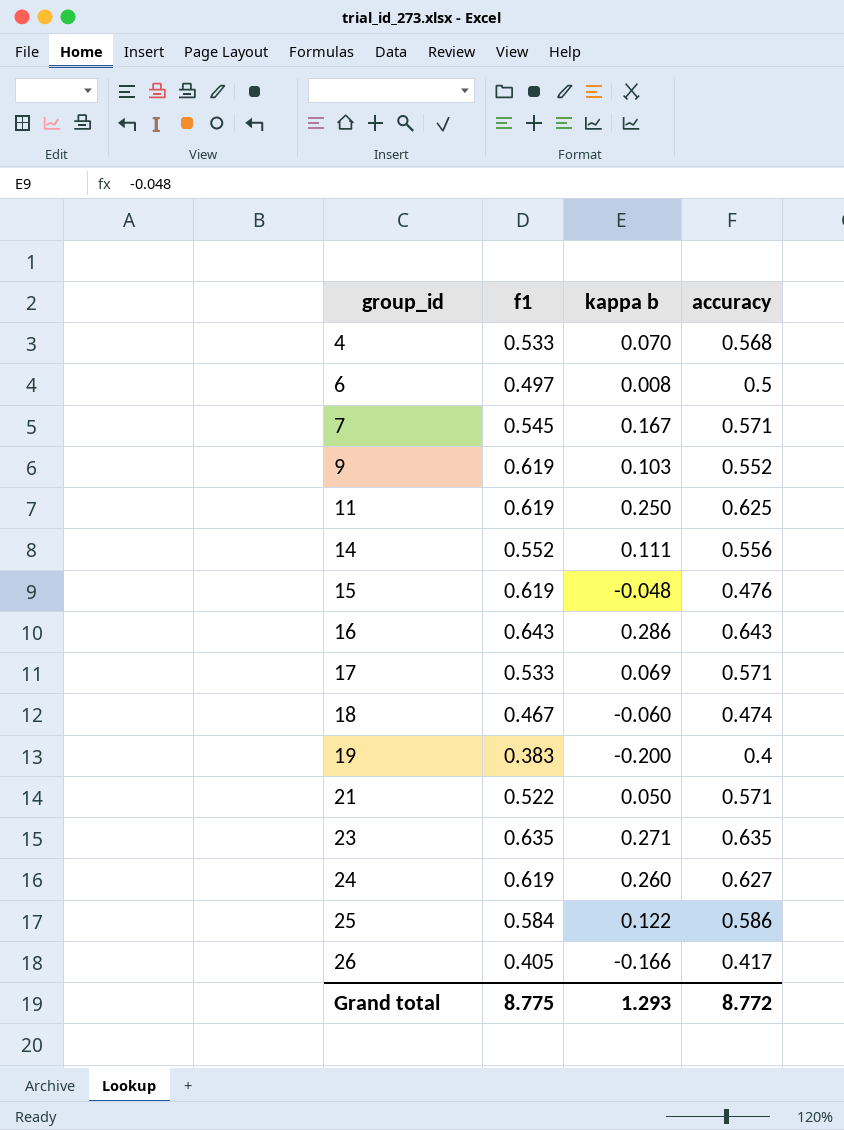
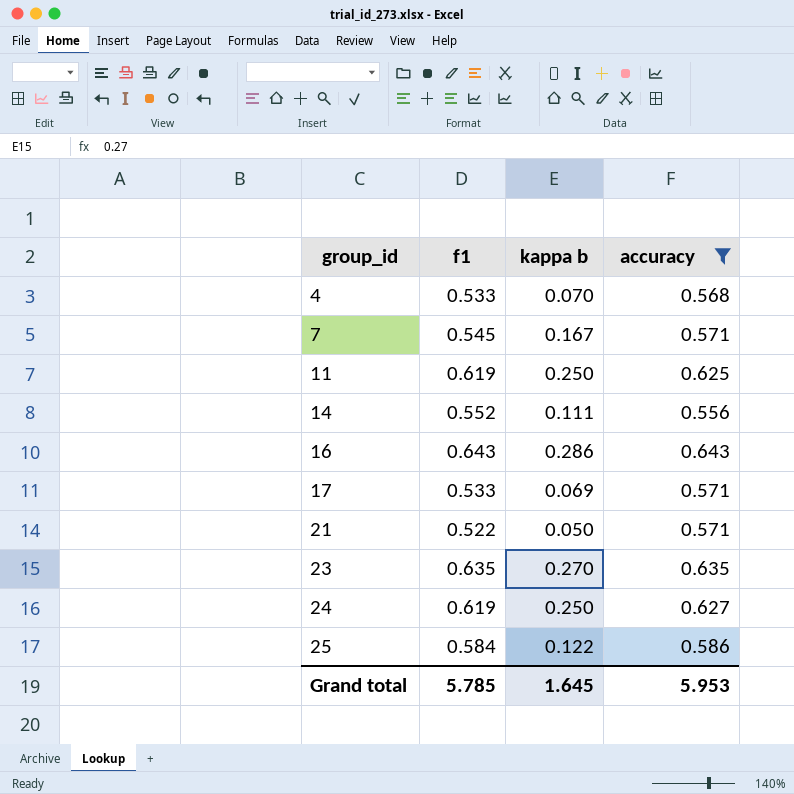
filter: none -> accuracy >= 0.556
23 | kappa b: 0.271 -> 0.270
24 | kappa b: 0.260 -> 0.250
Grand total | f1: 8.775 -> 5.785
Grand total | kappa b: 1.293 -> 1.645
Grand total | accuracy: 8.772 -> 5.953

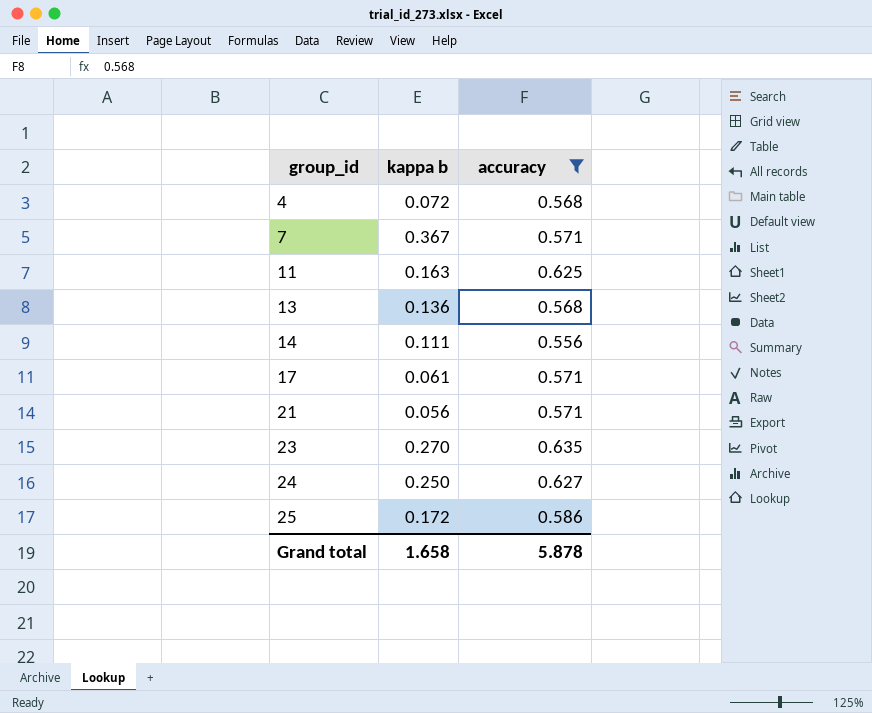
column f1 | position: 2 -> none
row 16: 0.643 | 0.286 | 0.643 -> none
4 | kappa b: 0.070 -> 0.072
7 | kappa b: 0.167 -> 0.367
11 | kappa b: 0.250 -> 0.163
row 13: none -> 0.136 | 0.568
17 | kappa b: 0.069 -> 0.061
21 | kappa b: 0.050 -> 0.056
25 | kappa b: 0.122 -> 0.172
Grand total | kappa b: 1.645 -> 1.658
Grand total | accuracy: 5.953 -> 5.878

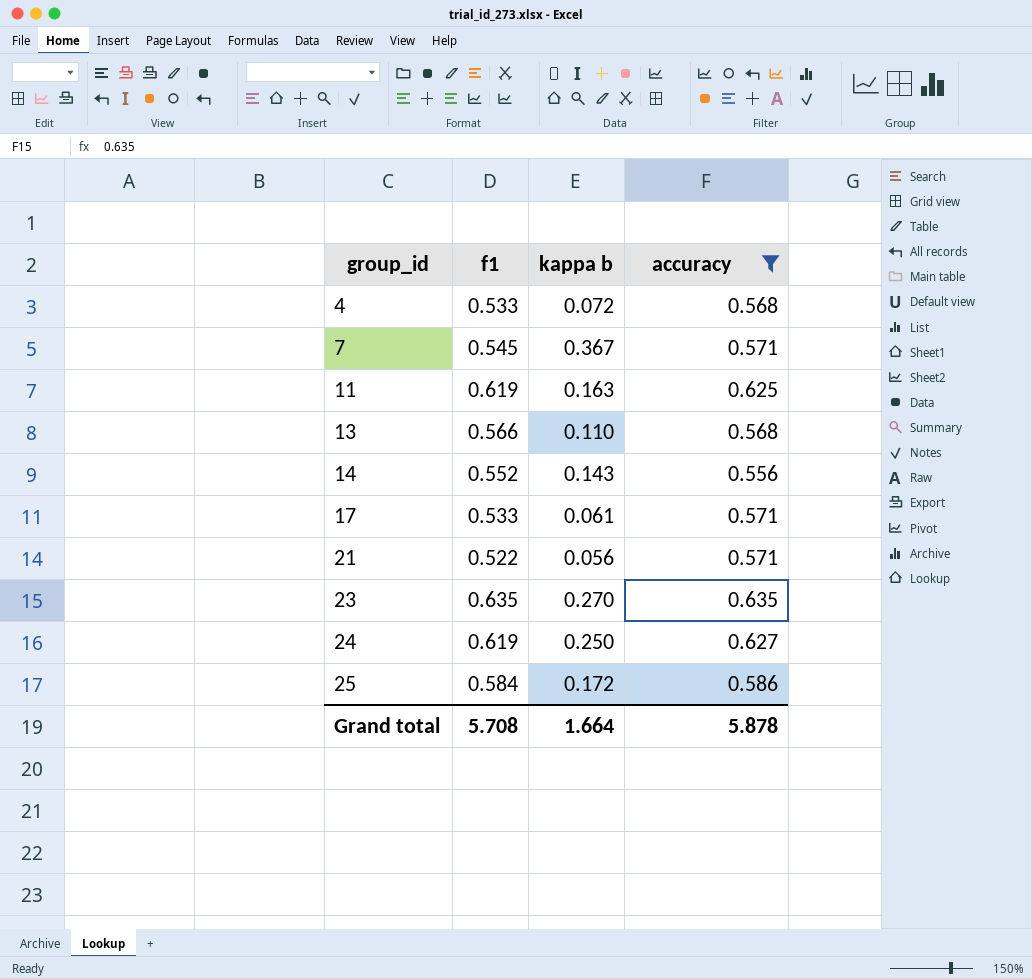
column f1 | position: none -> 2
13 | kappa b: 0.136 -> 0.110
14 | kappa b: 0.111 -> 0.143
Grand total | kappa b: 1.658 -> 1.664

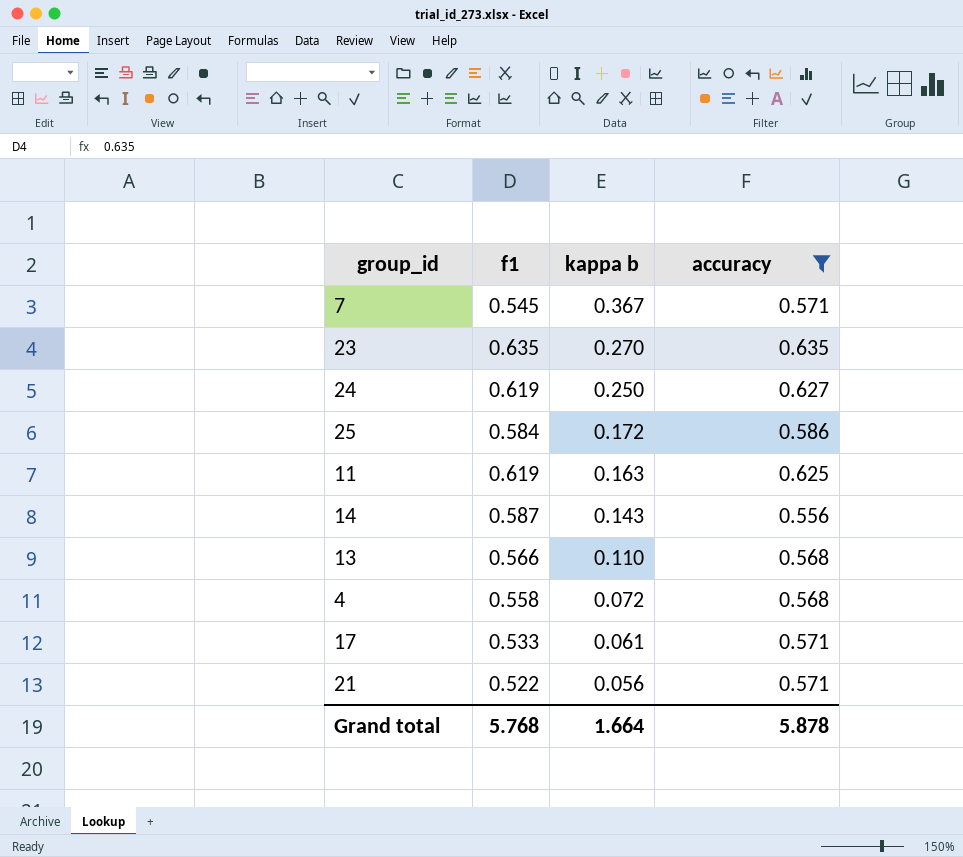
row order: group_id ascending -> kappa b descending
14 | f1: 0.552 -> 0.587
4 | f1: 0.533 -> 0.558
Grand total | f1: 5.708 -> 5.768

